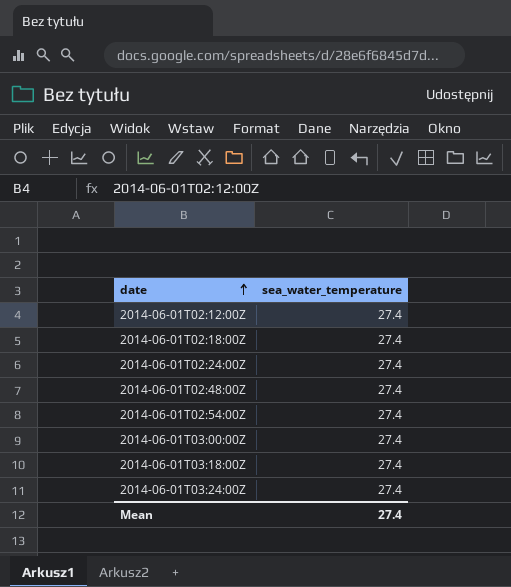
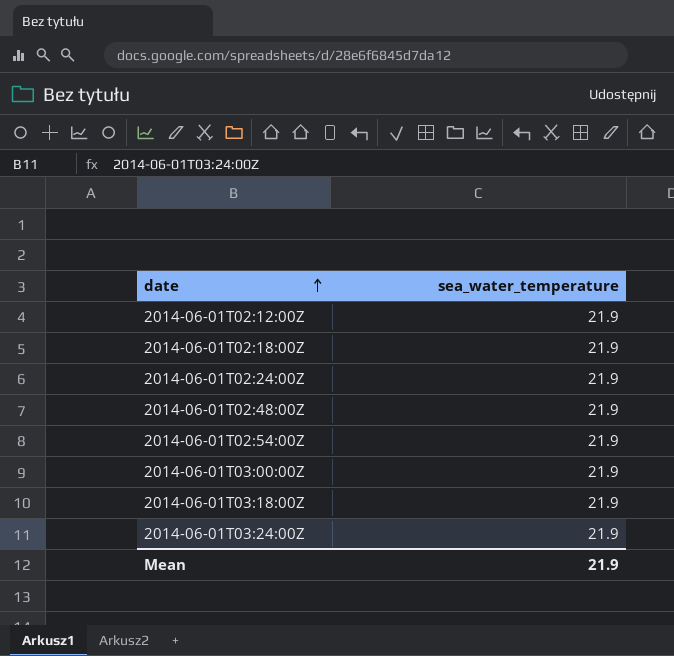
2014-06-01T02:12:00Z | sea_water_temperature: 27.4 -> 21.9
2014-06-01T02:18:00Z | sea_water_temperature: 27.4 -> 21.9
2014-06-01T02:24:00Z | sea_water_temperature: 27.4 -> 21.9
2014-06-01T02:48:00Z | sea_water_temperature: 27.4 -> 21.9
2014-06-01T02:54:00Z | sea_water_temperature: 27.4 -> 21.9
2014-06-01T03:00:00Z | sea_water_temperature: 27.4 -> 21.9
2014-06-01T03:18:00Z | sea_water_temperature: 27.4 -> 21.9
2014-06-01T03:24:00Z | sea_water_temperature: 27.4 -> 21.9
Mean | sea_water_temperature: 27.4 -> 21.9

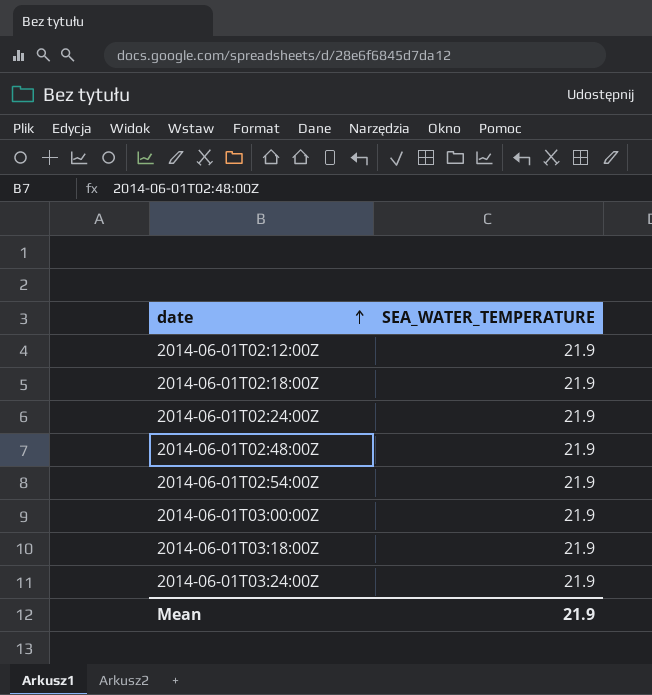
column name: sea_water_temperature -> SEA_WATER_TEMPERATURE

